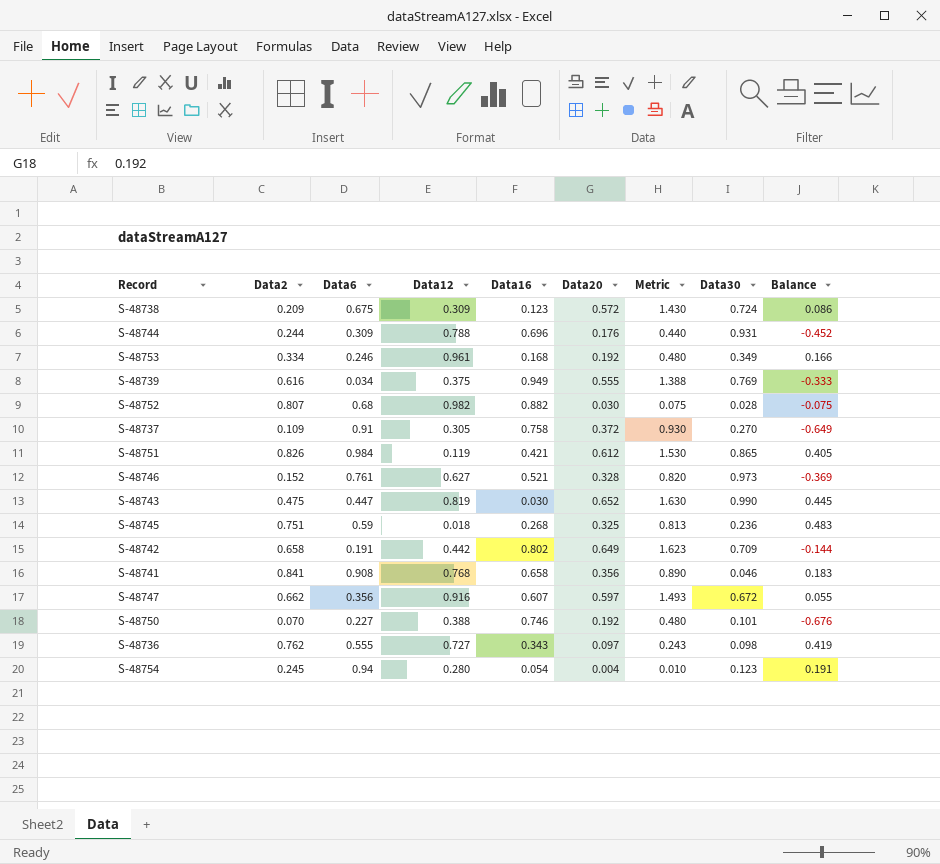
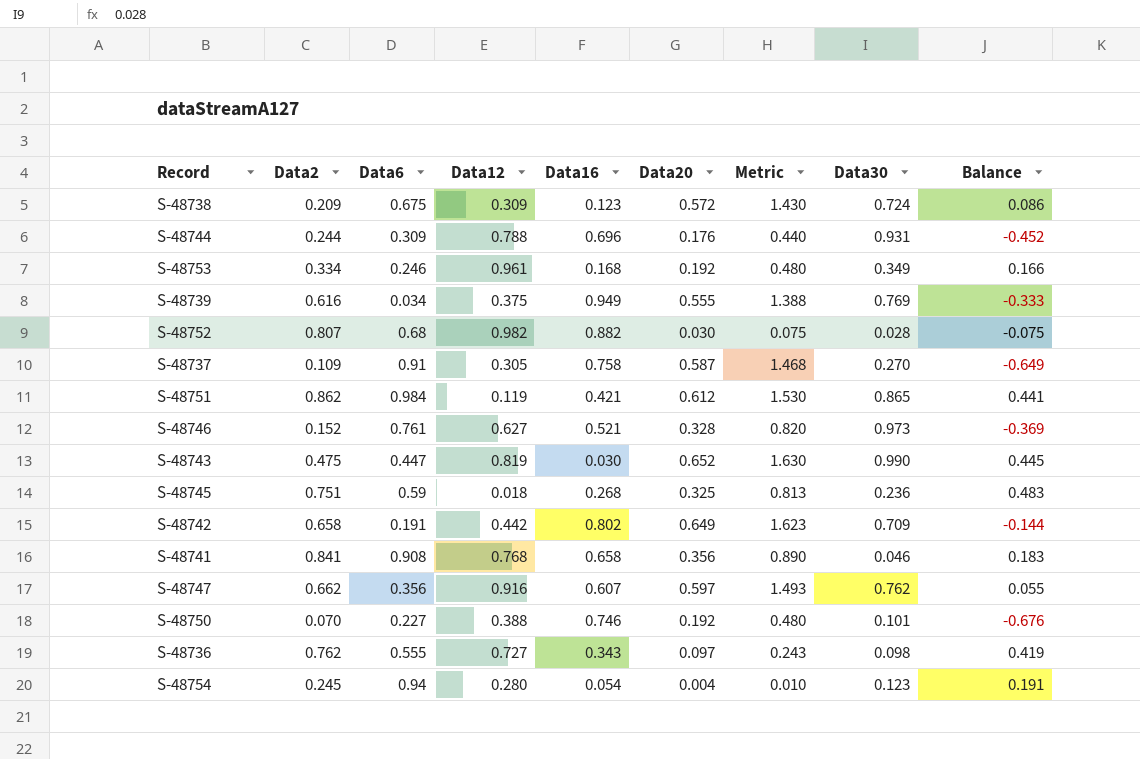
S-48737 | Data20: 0.372 -> 0.587
S-48737 | Metric: 0.930 -> 1.468
S-48751 | Data2: 0.826 -> 0.862
S-48751 | Balance: 0.405 -> 0.441
S-48747 | Data30: 0.672 -> 0.762

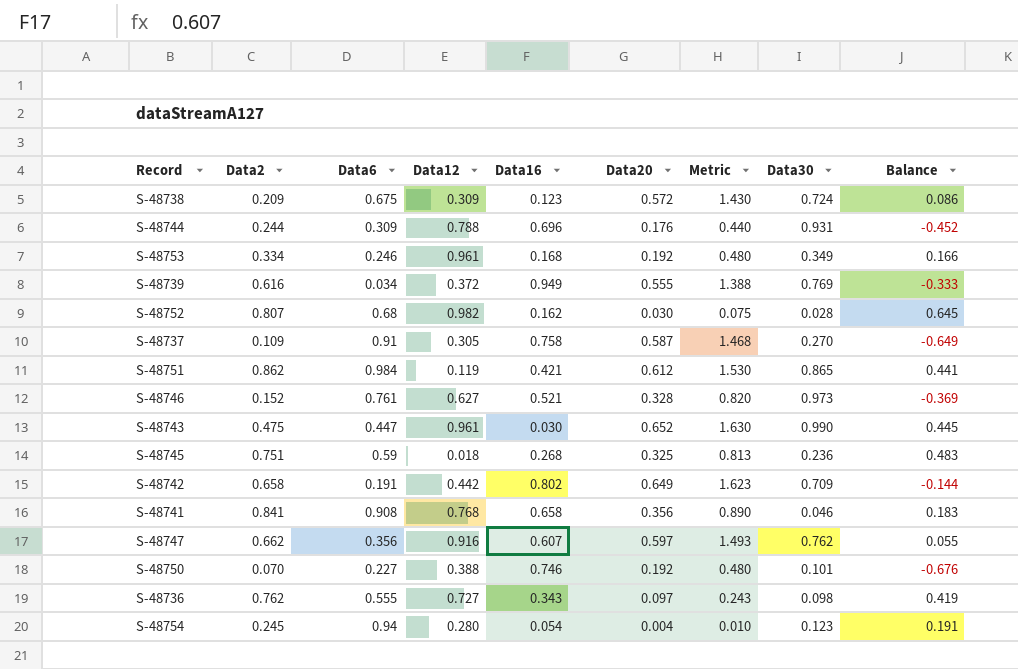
S-48739 | Data12: 0.375 -> 0.372
S-48752 | Data16: 0.882 -> 0.162
S-48752 | Balance: -0.075 -> 0.645
S-48743 | Data12: 0.819 -> 0.961

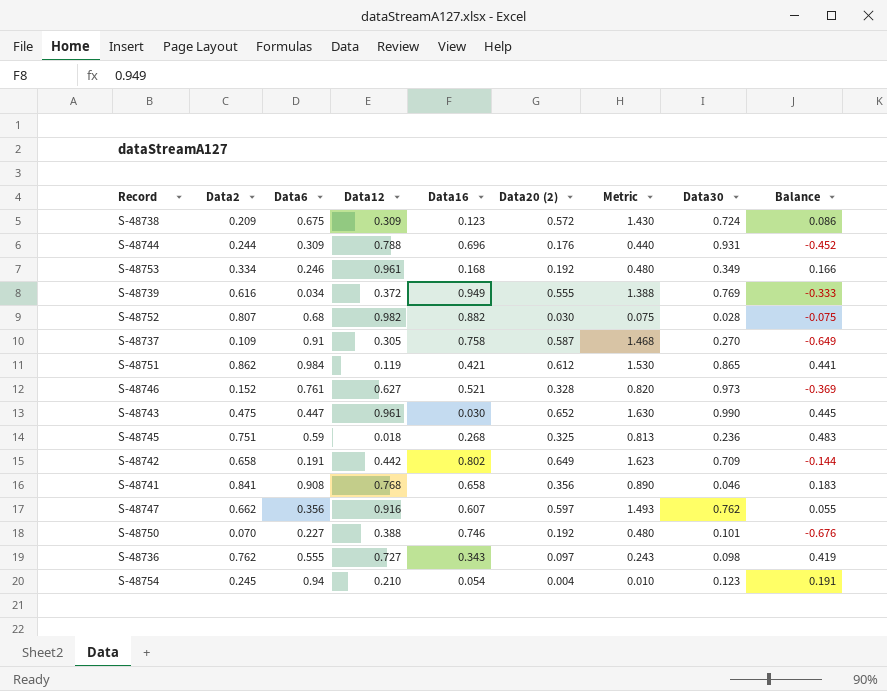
column name: Data20 -> Data20 (2)
S-48752 | Data16: 0.162 -> 0.882
S-48752 | Balance: 0.645 -> -0.075
S-48754 | Data12: 0.280 -> 0.210

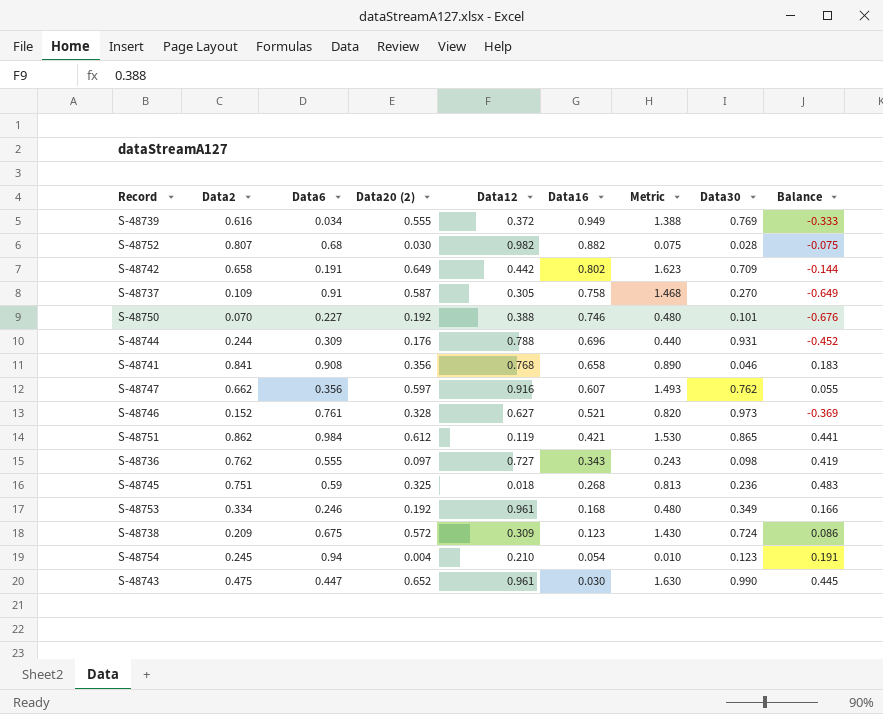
row order: none -> Data16 descending
column Data20 (2) | position: 6 -> 4

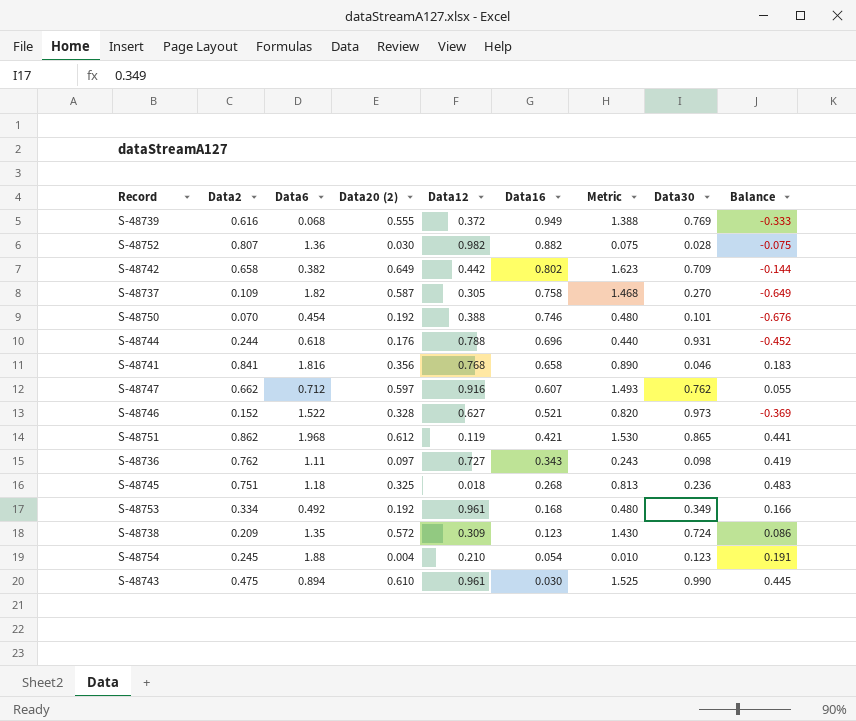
S-48739 | Data6: 0.034 -> 0.068
S-48752 | Data6: 0.68 -> 1.36
S-48742 | Data6: 0.191 -> 0.382
S-48737 | Data6: 0.91 -> 1.82
S-48750 | Data6: 0.227 -> 0.454
S-48744 | Data6: 0.309 -> 0.618
S-48741 | Data6: 0.908 -> 1.816
S-48747 | Data6: 0.356 -> 0.712
S-48746 | Data6: 0.761 -> 1.522
S-48751 | Data6: 0.984 -> 1.968
S-48736 | Data6: 0.555 -> 1.11
S-48745 | Data6: 0.59 -> 1.18
S-48753 | Data6: 0.246 -> 0.492
S-48738 | Data6: 0.675 -> 1.35
S-48754 | Data6: 0.94 -> 1.88
S-48743 | Data6: 0.447 -> 0.894
S-48743 | Data20 (2): 0.652 -> 0.610
S-48743 | Metric: 1.630 -> 1.525

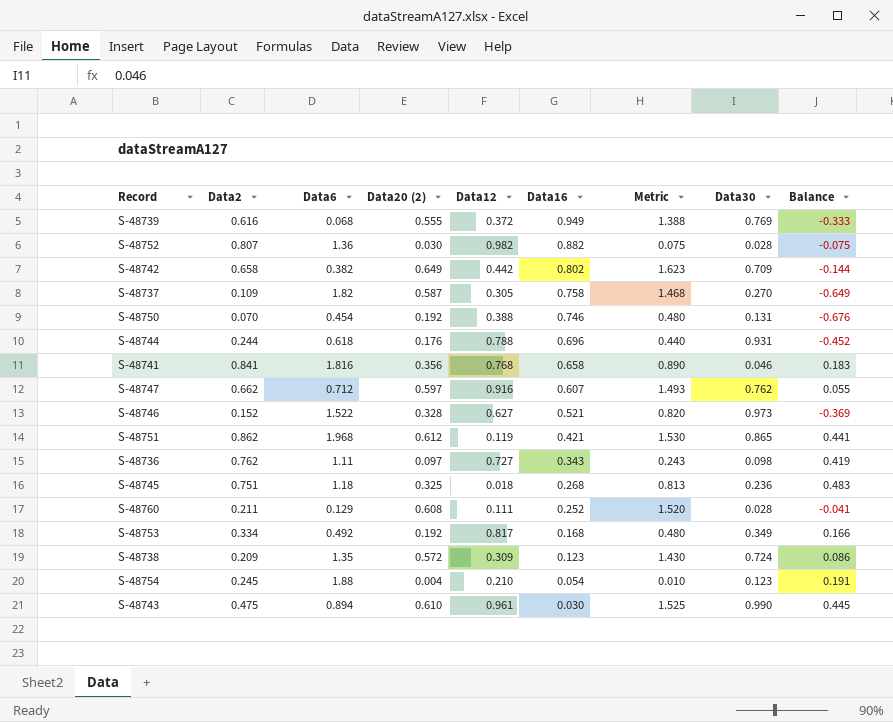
S-48750 | Data30: 0.101 -> 0.131
row S-48760: none -> 0.211 | 0.129 | 0.608 | 0.111 | 0.252 | 1.520 | 0.028 | -0.041
S-48753 | Data12: 0.961 -> 0.817

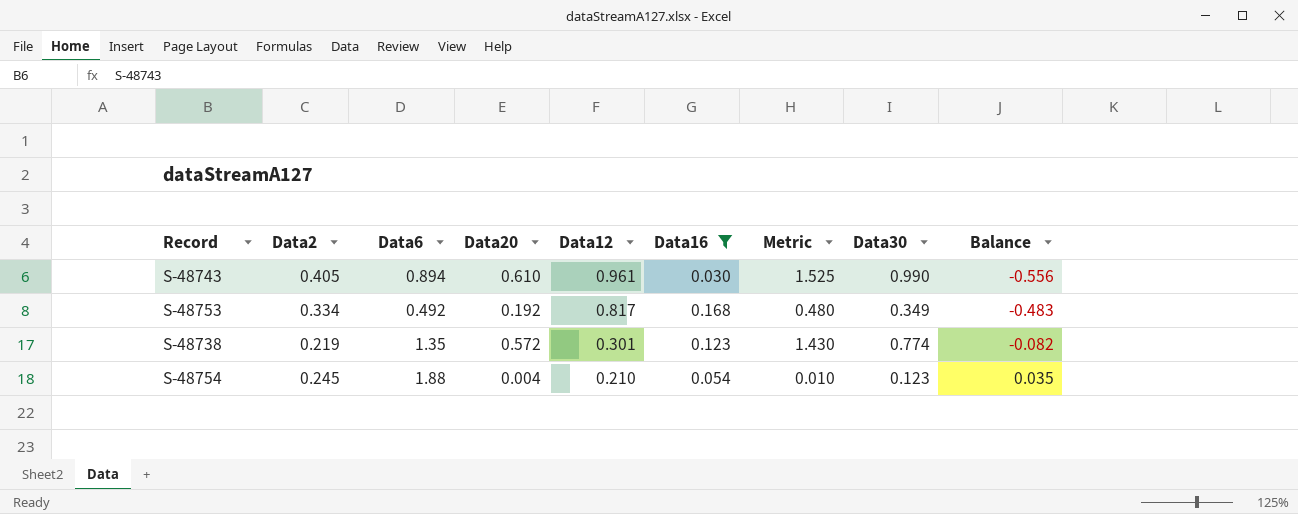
filter: none -> Data16 <= 0.168
row order: Data16 descending -> Data12 descending
column name: Data20 (2) -> Data20
column Balance | formula: [Data2] - [Data16] -> [Data2] - [Data12]
S-48743 | Data2: 0.475 -> 0.405
S-48738 | Data2: 0.209 -> 0.219
S-48738 | Data12: 0.309 -> 0.301
S-48738 | Data30: 0.724 -> 0.774

